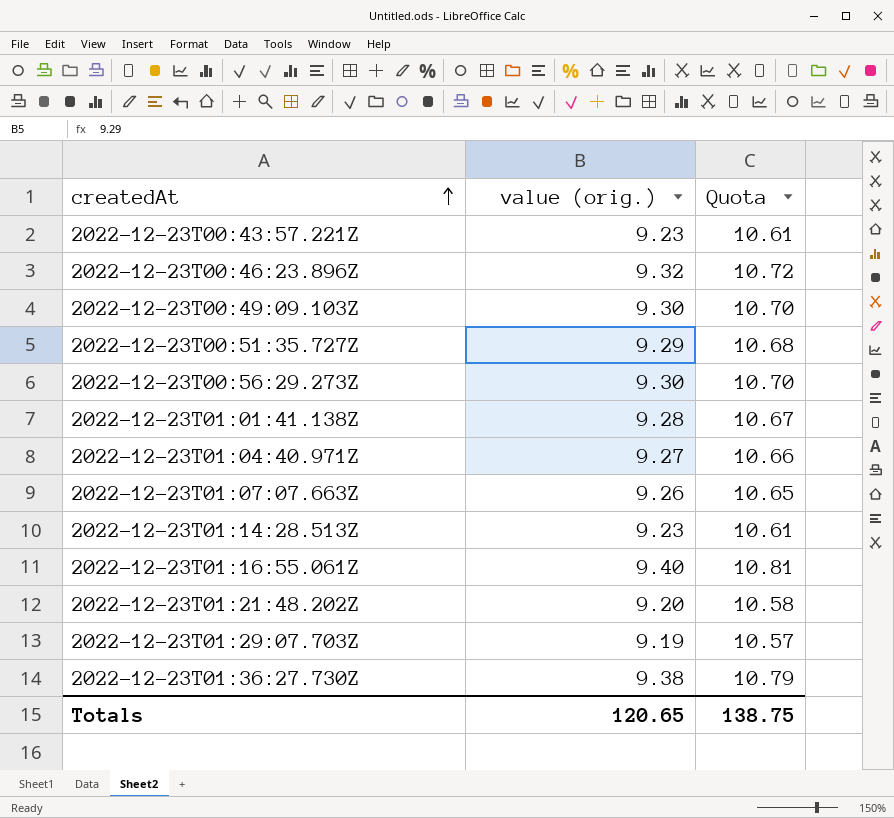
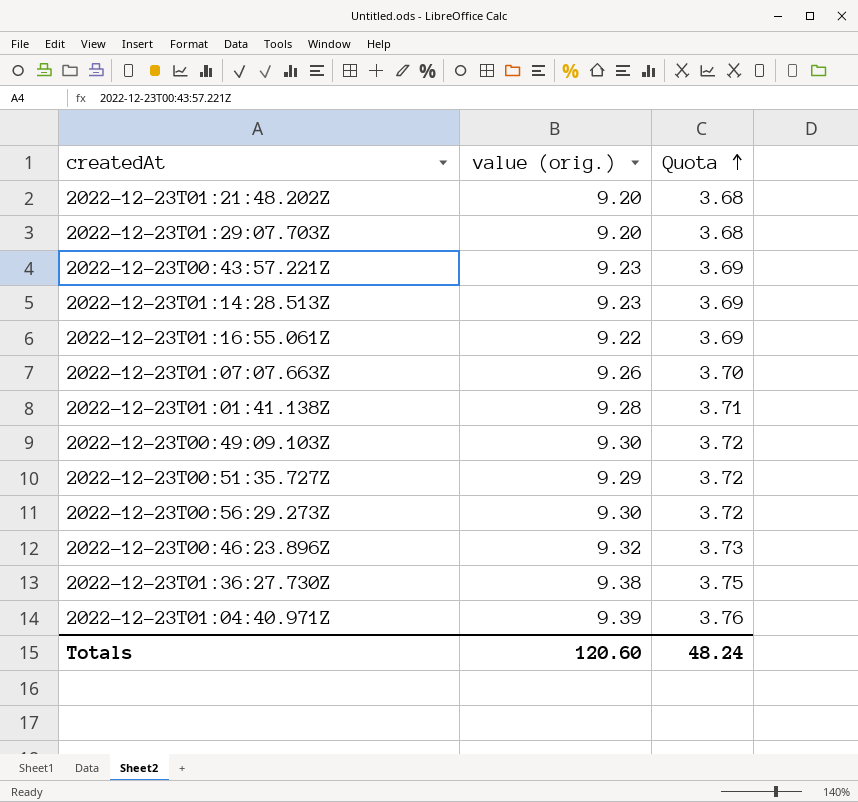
row order: createdAt ascending -> Quota ascending
column Quota | formula: [value (orig.)] * 1.15 -> [value (orig.)] * 0.4
2022-12-23T01:29:07.703Z | value (orig.): 9.19 -> 9.20
2022-12-23T01:16:55.061Z | value (orig.): 9.40 -> 9.22
2022-12-23T01:04:40.971Z | value (orig.): 9.27 -> 9.39
Totals | value (orig.): 120.65 -> 120.60
Totals | Quota: 138.75 -> 48.24

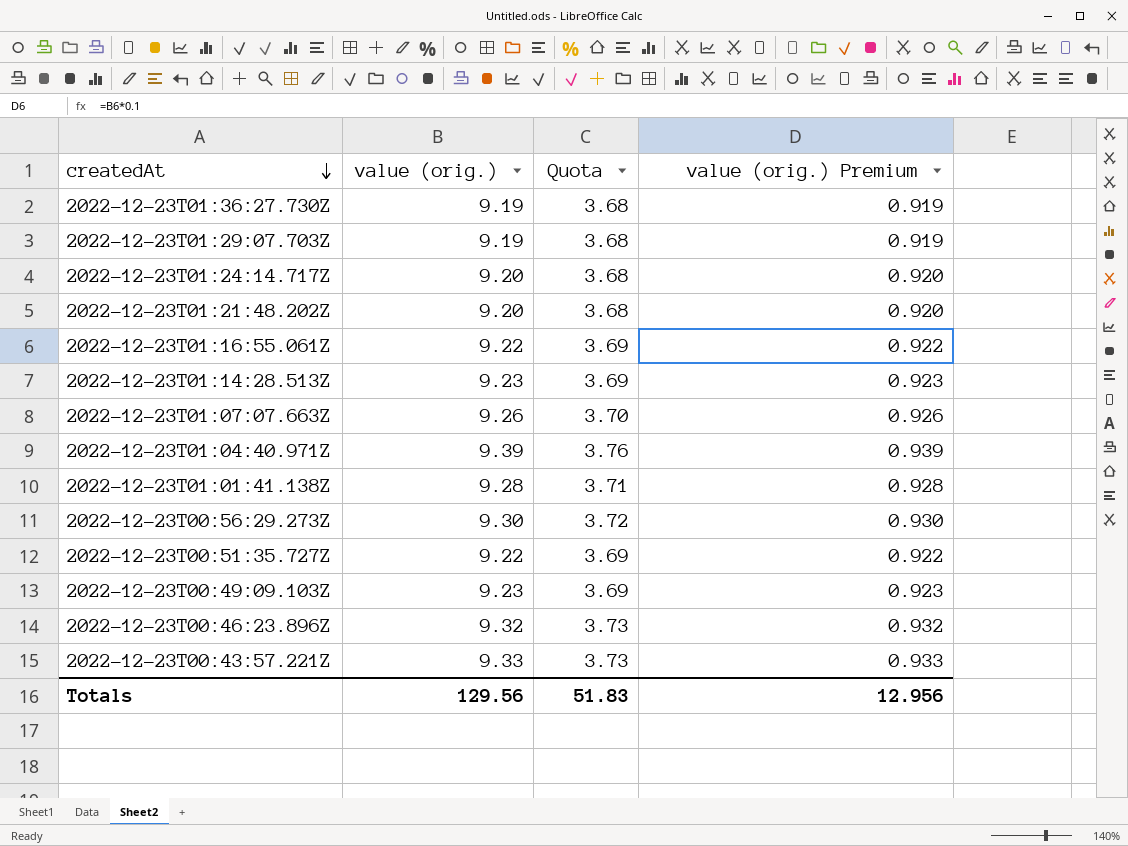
row order: Quota ascending -> createdAt descending
column value (orig.) Premium | formula: none -> [value (orig.)] * 0.1
2022-12-23T01:36:27.730Z | value (orig.): 9.38 -> 9.19
2022-12-23T01:36:27.730Z | Quota: 3.75 -> 3.68
2022-12-23T01:29:07.703Z | value (orig.): 9.20 -> 9.19
row 2022-12-23T01:24:14.717Z: none -> 9.20 | 3.68 | 0.920
2022-12-23T00:51:35.727Z | value (orig.): 9.29 -> 9.22
2022-12-23T00:51:35.727Z | Quota: 3.72 -> 3.69
2022-12-23T00:49:09.103Z | value (orig.): 9.30 -> 9.23
2022-12-23T00:49:09.103Z | Quota: 3.72 -> 3.69
2022-12-23T00:43:57.221Z | value (orig.): 9.23 -> 9.33
2022-12-23T00:43:57.221Z | Quota: 3.69 -> 3.73
Totals | value (orig.): 120.60 -> 129.56
Totals | Quota: 48.24 -> 51.83

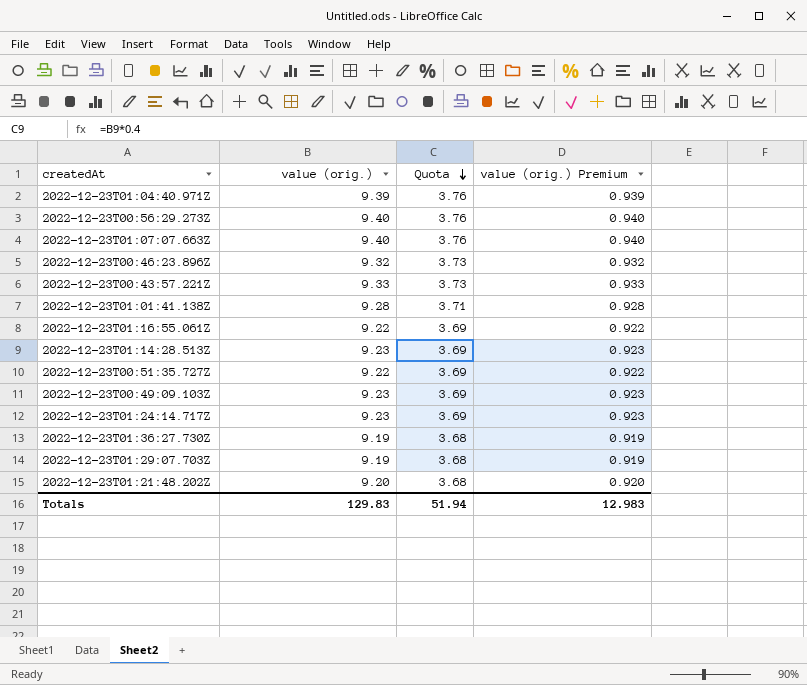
row order: createdAt descending -> Quota descending
2022-12-23T00:56:29.273Z | value (orig.): 9.30 -> 9.40
2022-12-23T00:56:29.273Z | Quota: 3.72 -> 3.76
2022-12-23T00:56:29.273Z | value (orig.) Premium: 0.930 -> 0.940
2022-12-23T01:07:07.663Z | value (orig.): 9.26 -> 9.40
2022-12-23T01:07:07.663Z | Quota: 3.70 -> 3.76
2022-12-23T01:07:07.663Z | value (orig.) Premium: 0.926 -> 0.940
2022-12-23T01:24:14.717Z | value (orig.): 9.20 -> 9.23
2022-12-23T01:24:14.717Z | Quota: 3.68 -> 3.69
2022-12-23T01:24:14.717Z | value (orig.) Premium: 0.920 -> 0.923
Totals | value (orig.): 129.56 -> 129.83
Totals | Quota: 51.83 -> 51.94
Totals | value (orig.) Premium: 12.956 -> 12.983

